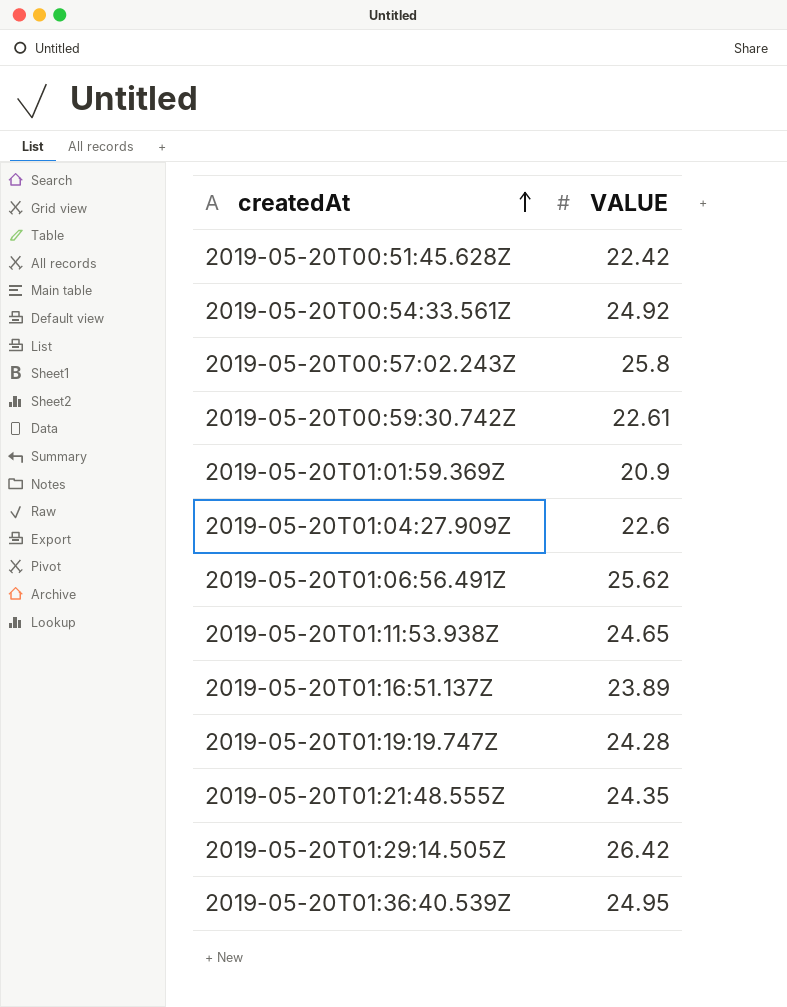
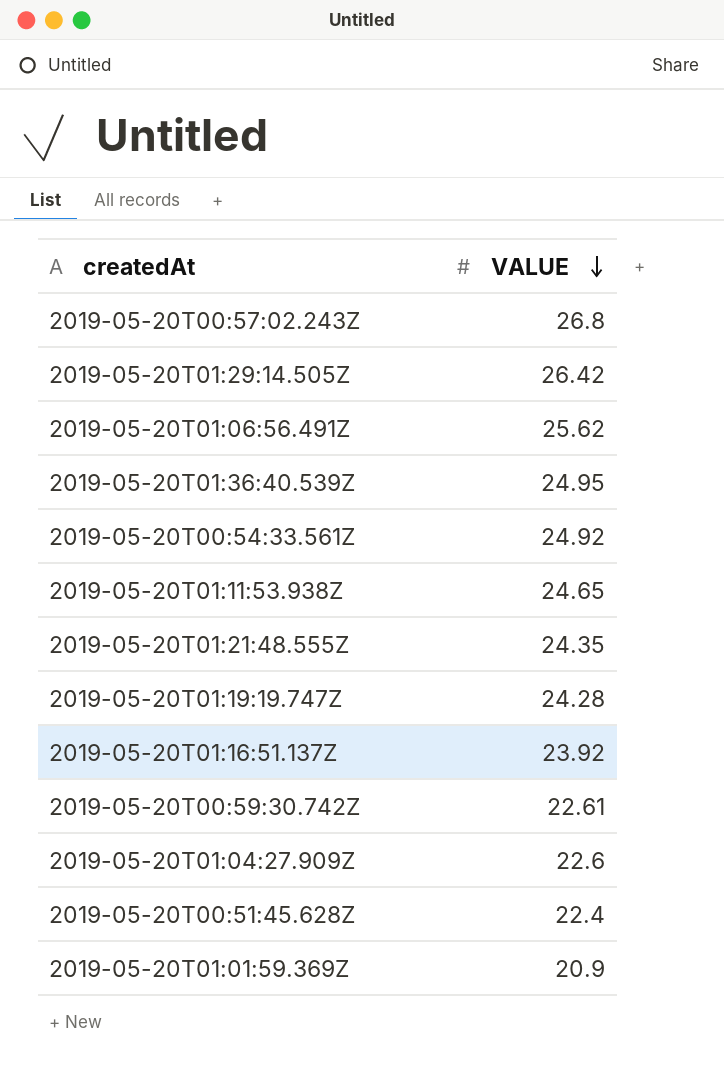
row order: createdAt ascending -> VALUE descending
2019-05-20T00:57:02.243Z | VALUE: 25.8 -> 26.8
2019-05-20T01:16:51.137Z | VALUE: 23.89 -> 23.92
2019-05-20T00:51:45.628Z | VALUE: 22.42 -> 22.4

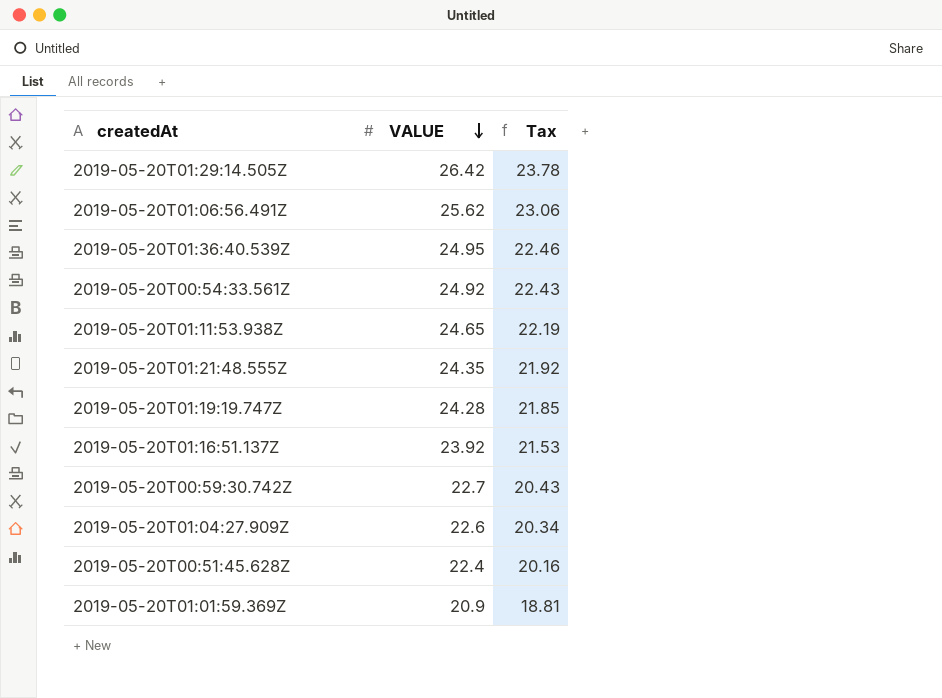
column Tax | formula: none -> [VALUE] * 0.9
row 2019-05-20T00:57:02.243Z: 26.8 -> none
2019-05-20T00:59:30.742Z | VALUE: 22.61 -> 22.7

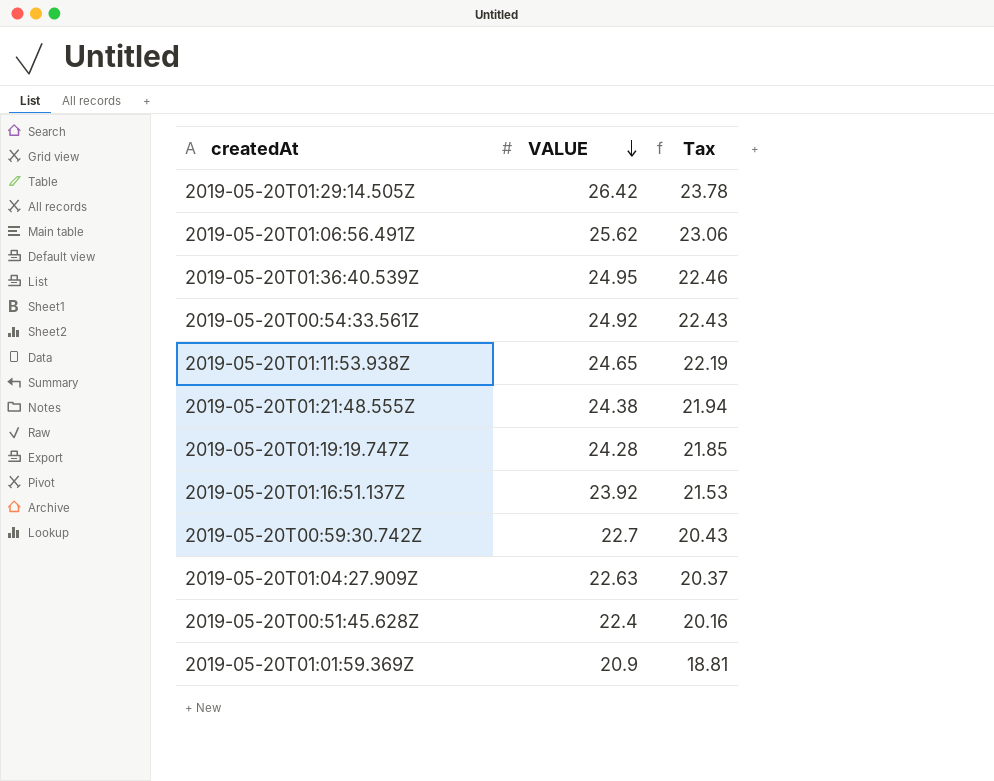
2019-05-20T01:21:48.555Z | VALUE: 24.35 -> 24.38
2019-05-20T01:21:48.555Z | Tax: 21.92 -> 21.94
2019-05-20T01:04:27.909Z | VALUE: 22.6 -> 22.63
2019-05-20T01:04:27.909Z | Tax: 20.34 -> 20.37

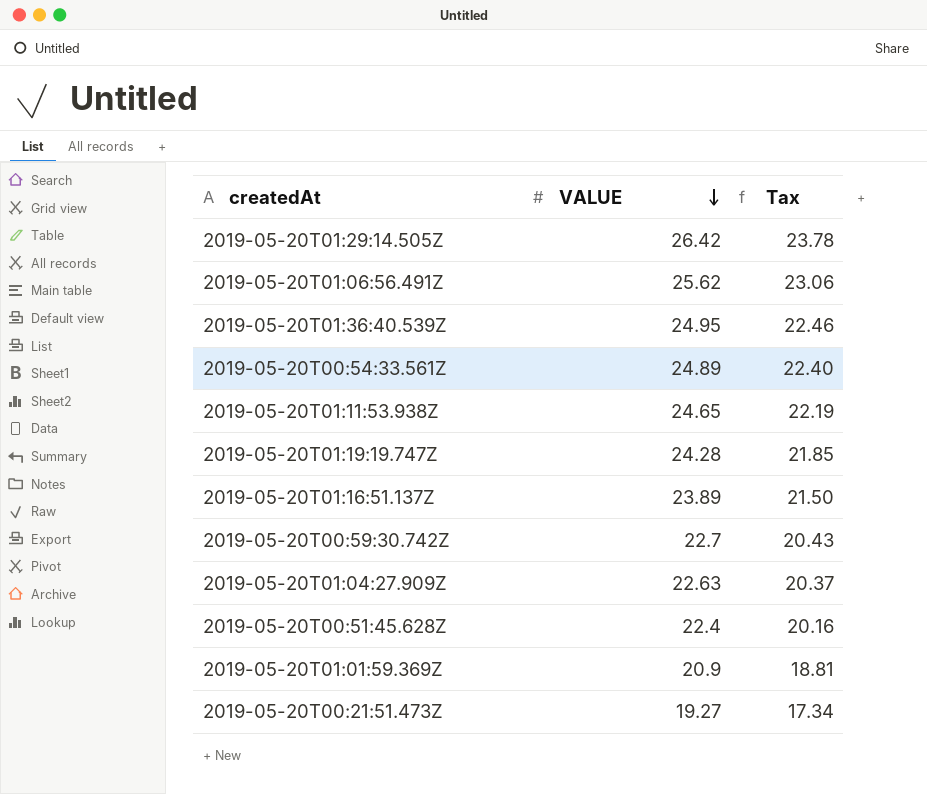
row 2019-05-20T01:21:48.555Z: 24.38 | 21.94 -> none
2019-05-20T00:54:33.561Z | VALUE: 24.92 -> 24.89
2019-05-20T00:54:33.561Z | Tax: 22.43 -> 22.40
2019-05-20T01:16:51.137Z | VALUE: 23.92 -> 23.89
2019-05-20T01:16:51.137Z | Tax: 21.53 -> 21.50
row 2019-05-20T00:21:51.473Z: none -> 19.27 | 17.34

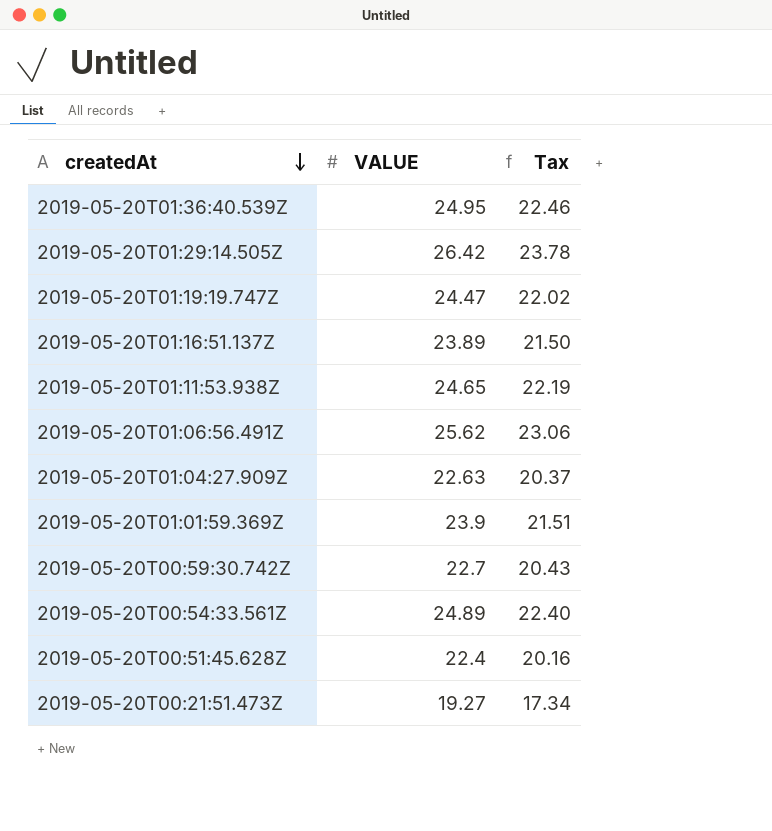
row order: VALUE descending -> createdAt descending
2019-05-20T01:19:19.747Z | VALUE: 24.28 -> 24.47
2019-05-20T01:19:19.747Z | Tax: 21.85 -> 22.02
2019-05-20T01:01:59.369Z | VALUE: 20.9 -> 23.9
2019-05-20T01:01:59.369Z | Tax: 18.81 -> 21.51

